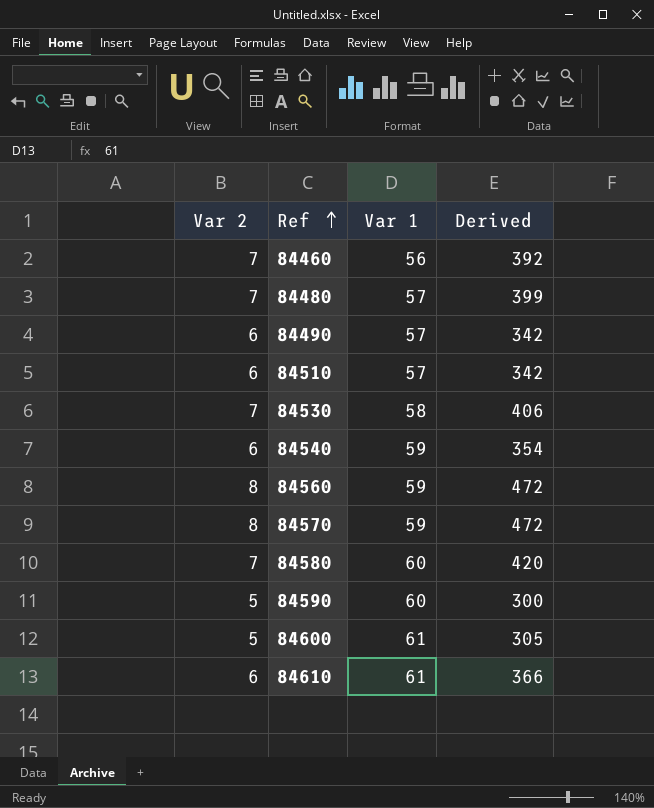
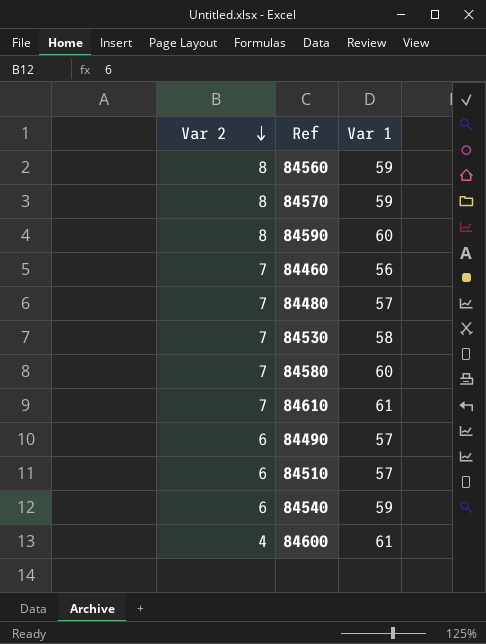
row order: Ref ascending -> Var 2 descending
column Derived | formula: [Var 2] * [Var 1] -> none
84590 | Var 2: 5 -> 8
84610 | Var 2: 6 -> 7
84600 | Var 2: 5 -> 4

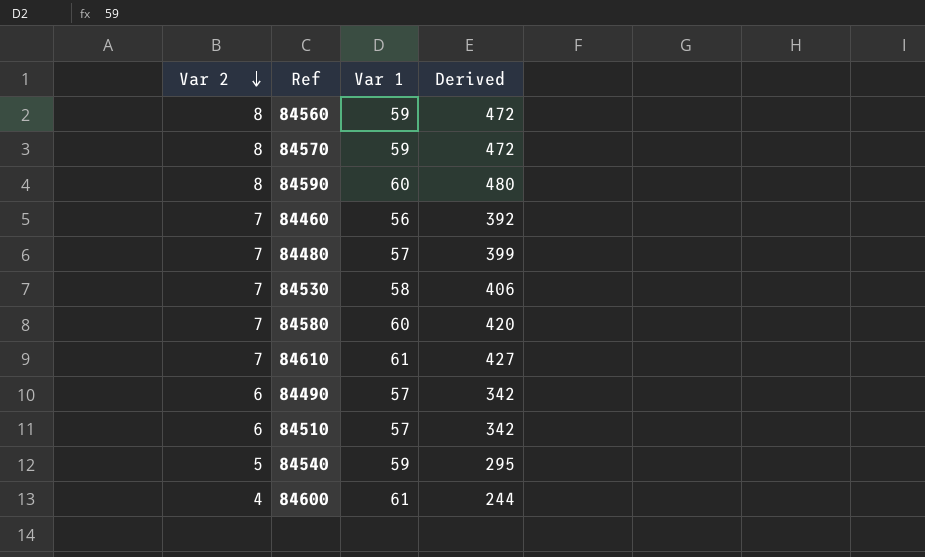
column Derived | formula: none -> [Var 2] * [Var 1]
84540 | Var 2: 6 -> 5

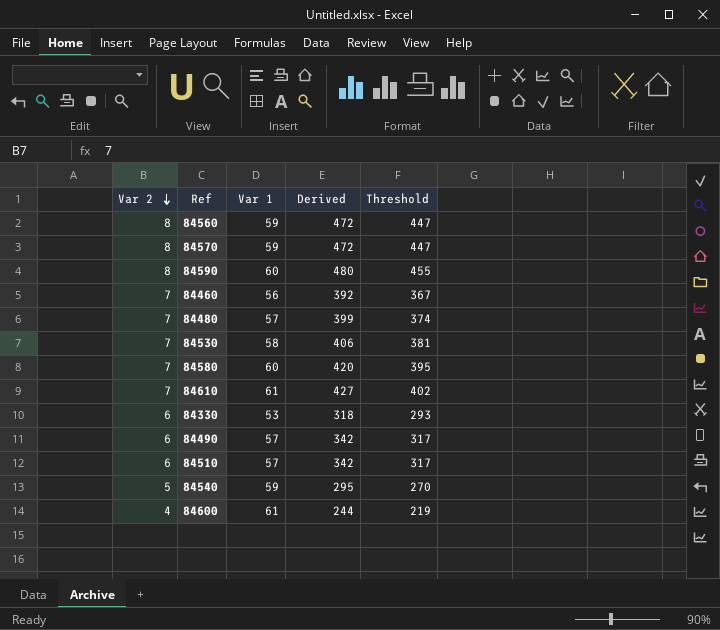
column Threshold | formula: none -> [Derived] - 25
row 84330: none -> 6 | 53 | 318 | 293

